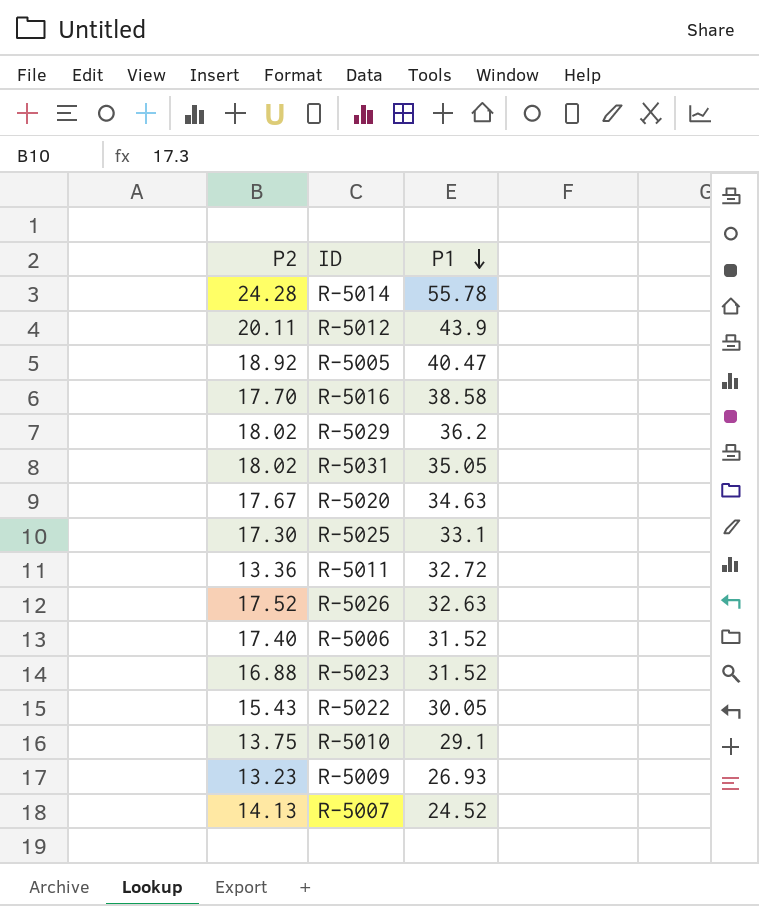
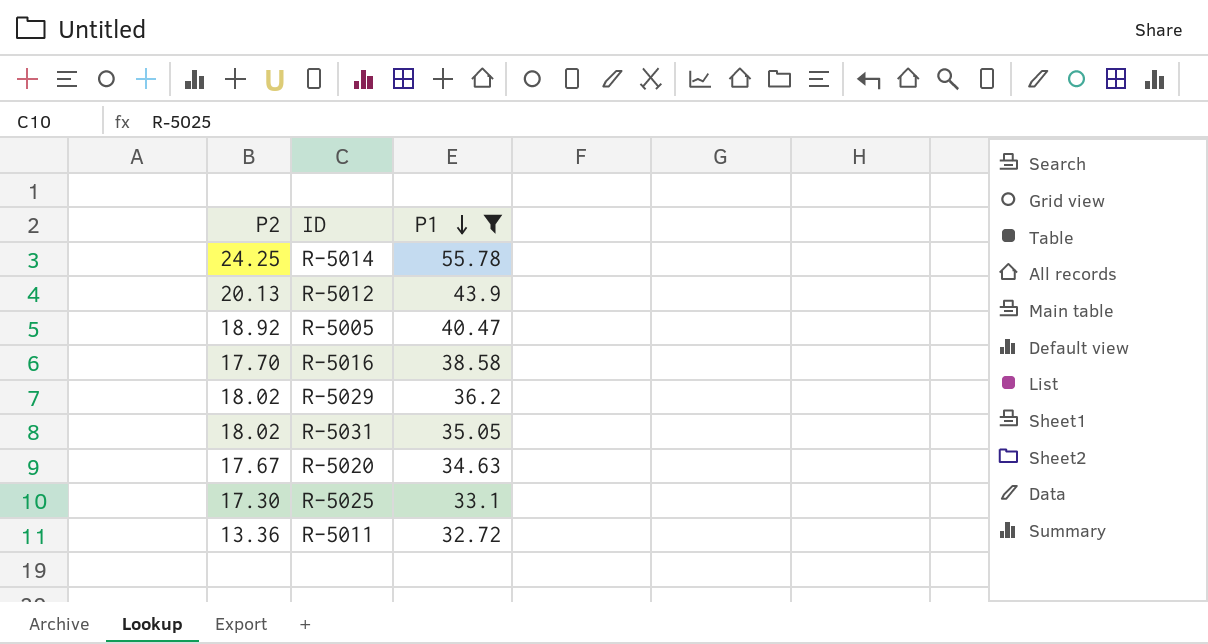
filter: none -> P1 >= 32.72
R-5014 | P2: 24.28 -> 24.25
R-5012 | P2: 20.11 -> 20.13

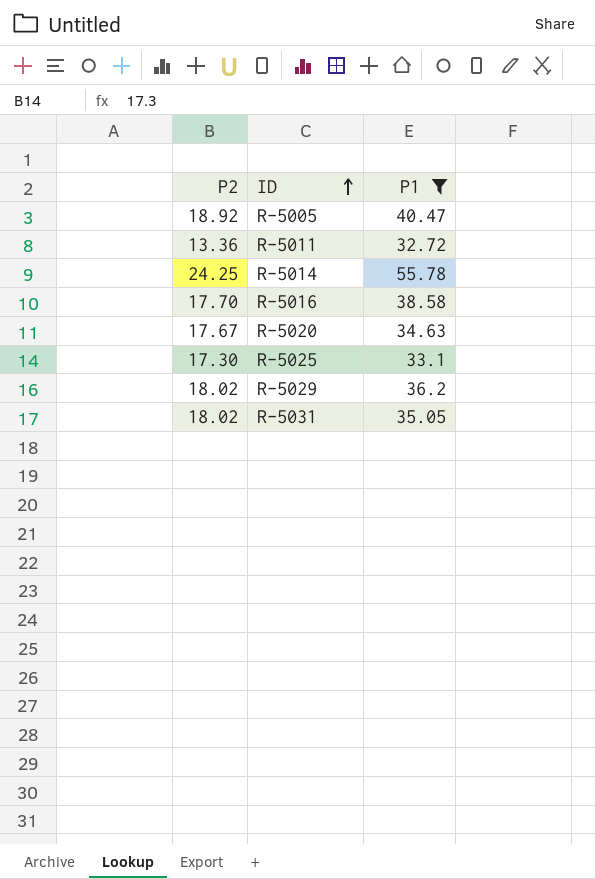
row order: P1 descending -> ID ascending
row R-5012: 20.13 | 43.9 -> none

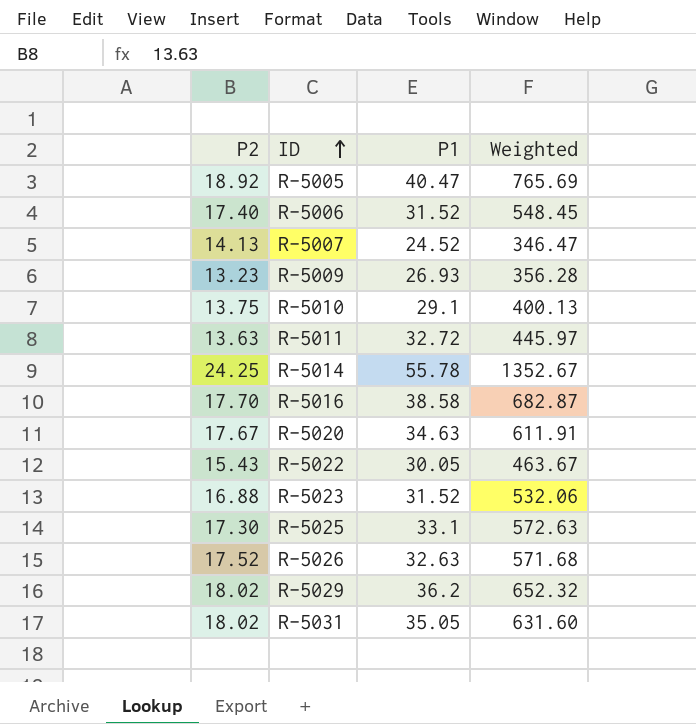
filter: P1 >= 32.72 -> none
column Weighted | formula: none -> [P2] * [P1]
R-5011 | P2: 13.36 -> 13.63

